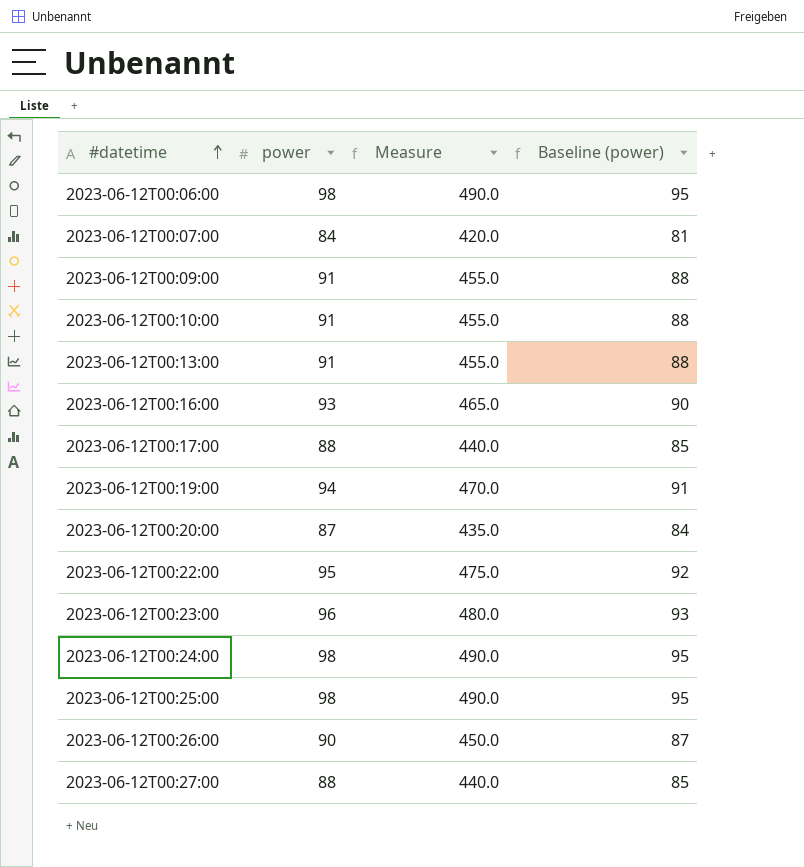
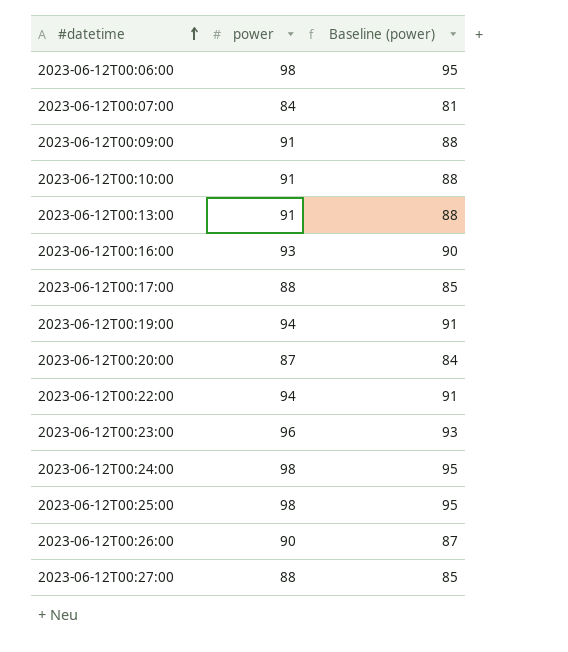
column Measure | formula: [power] * 5 -> none
2023-06-12T00:22:00 | power: 95 -> 94
2023-06-12T00:22:00 | Baseline (power): 92 -> 91

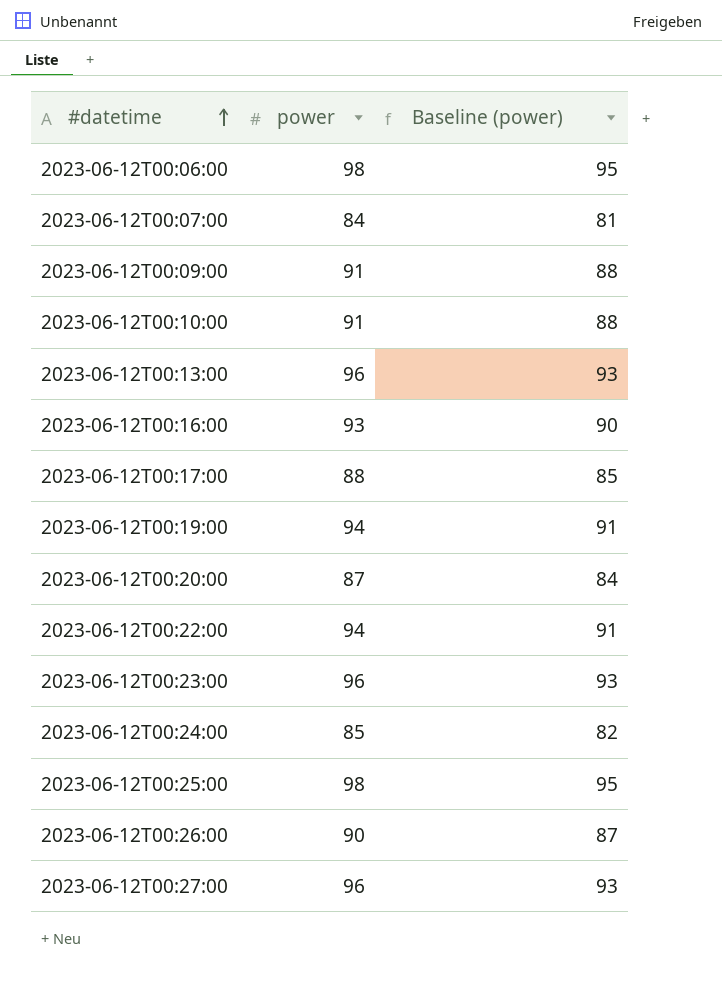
2023-06-12T00:13:00 | power: 91 -> 96
2023-06-12T00:13:00 | Baseline (power): 88 -> 93
2023-06-12T00:24:00 | power: 98 -> 85
2023-06-12T00:24:00 | Baseline (power): 95 -> 82
2023-06-12T00:27:00 | power: 88 -> 96
2023-06-12T00:27:00 | Baseline (power): 85 -> 93

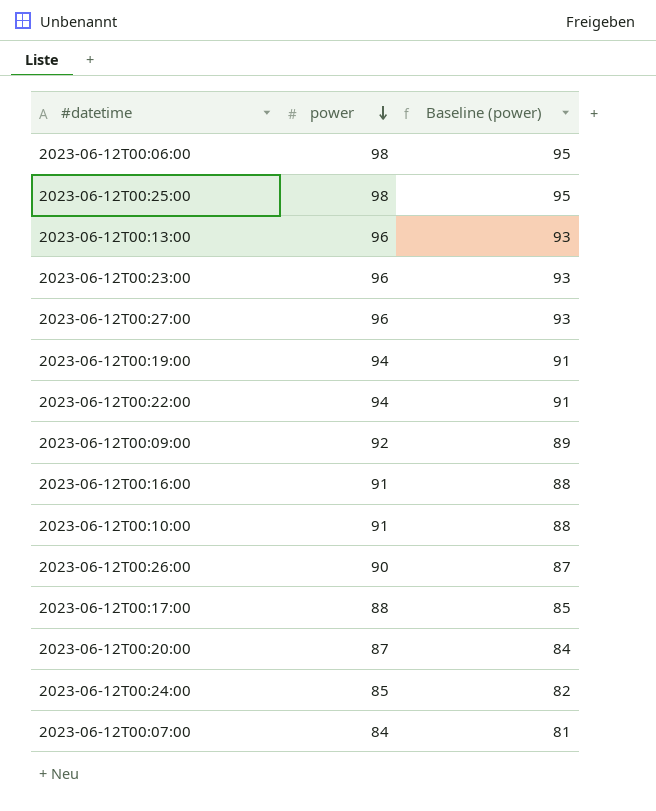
row order: #datetime ascending -> power descending
2023-06-12T00:09:00 | power: 91 -> 92
2023-06-12T00:09:00 | Baseline (power): 88 -> 89
2023-06-12T00:16:00 | power: 93 -> 91
2023-06-12T00:16:00 | Baseline (power): 90 -> 88

